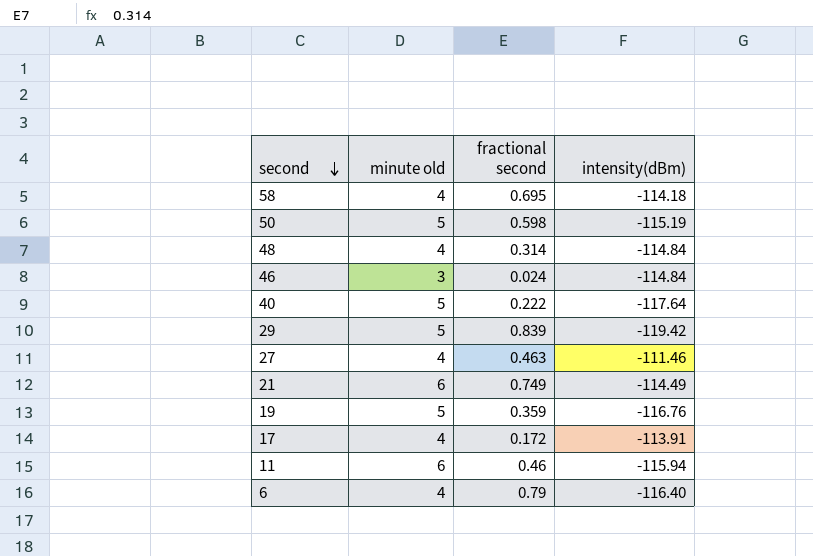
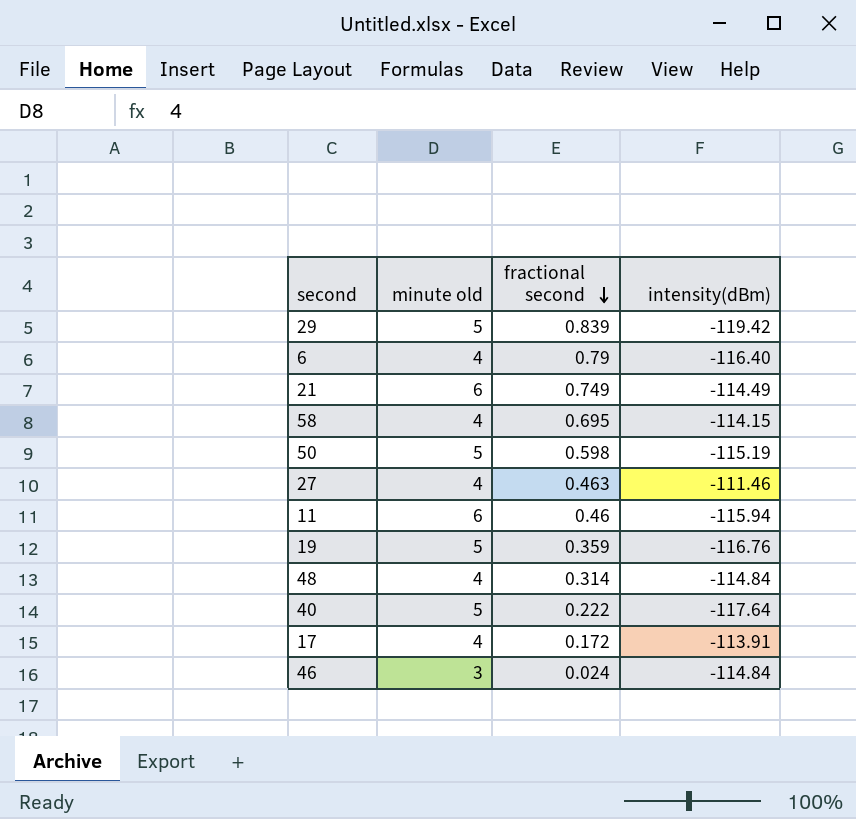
row order: second descending -> fractional second descending
58 | intensity(dBm): -114.18 -> -114.15

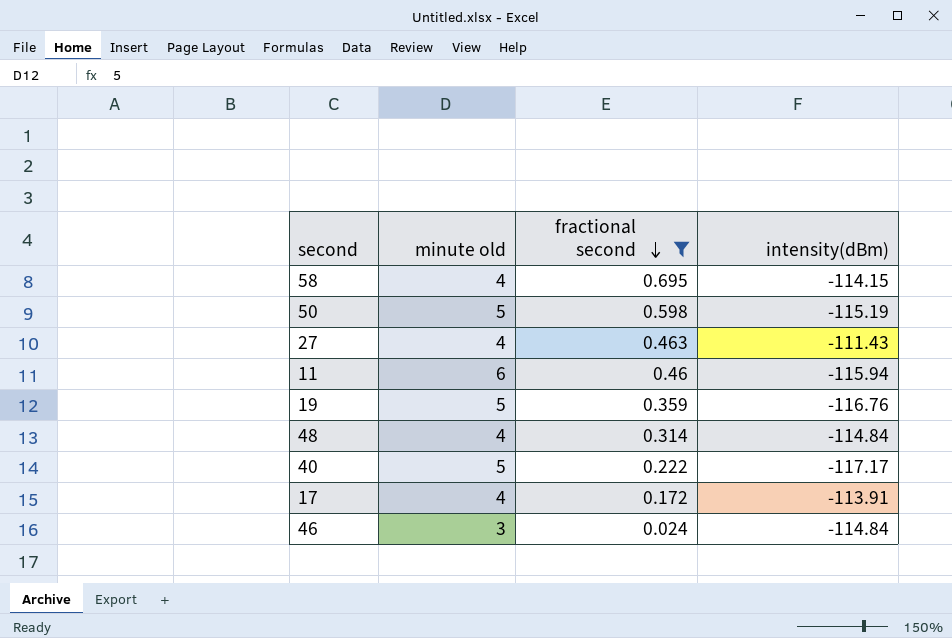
filter: none -> fractional second <= 0.695
27 | intensity(dBm): -111.46 -> -111.43
40 | intensity(dBm): -117.64 -> -117.17

